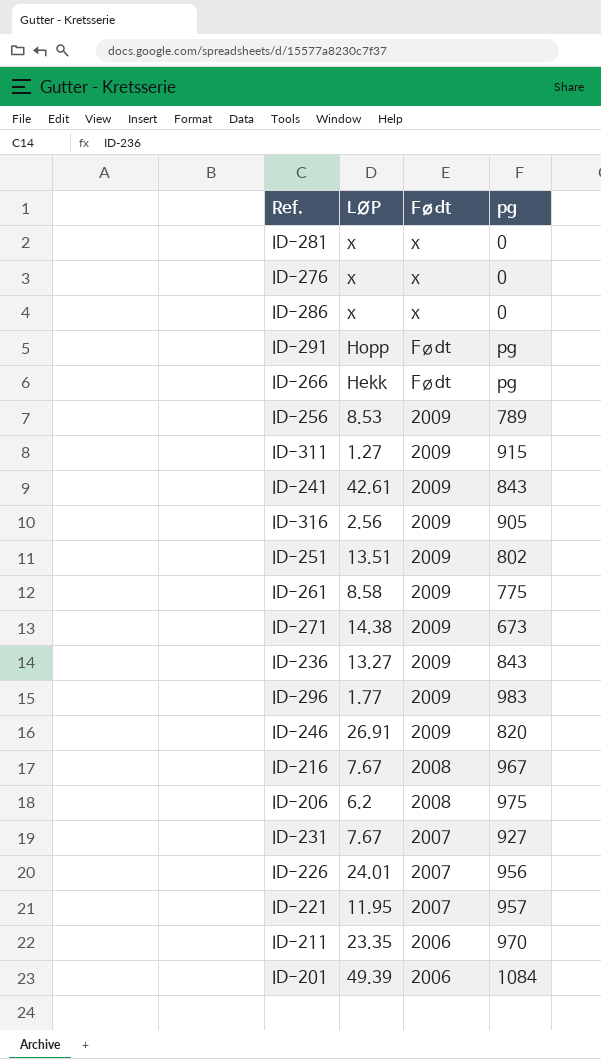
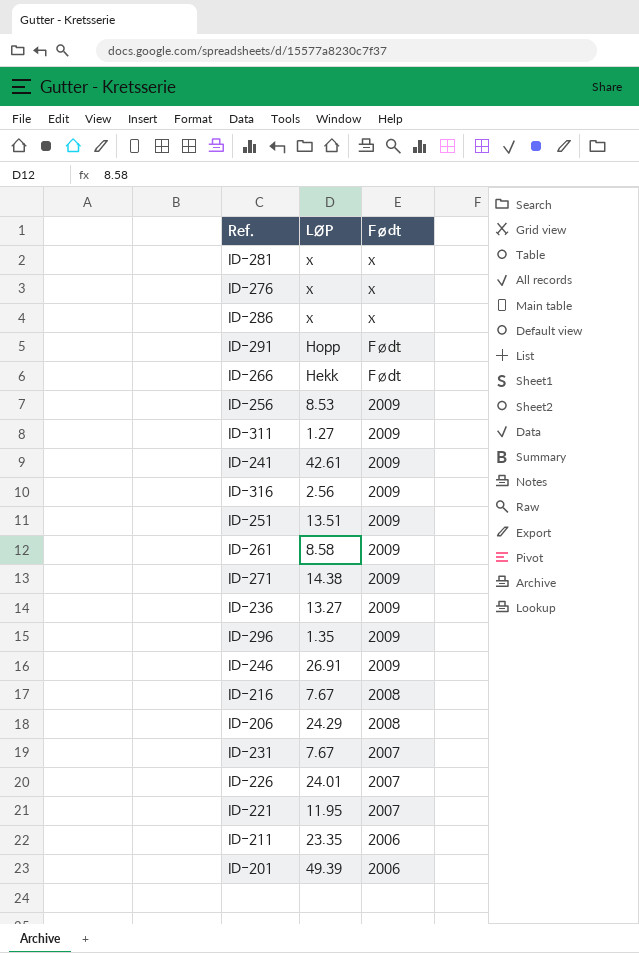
column pg | position: 4 -> none
ID-296 | LØP: 1.77 -> 1.35
ID-206 | LØP: 6.2 -> 24.29

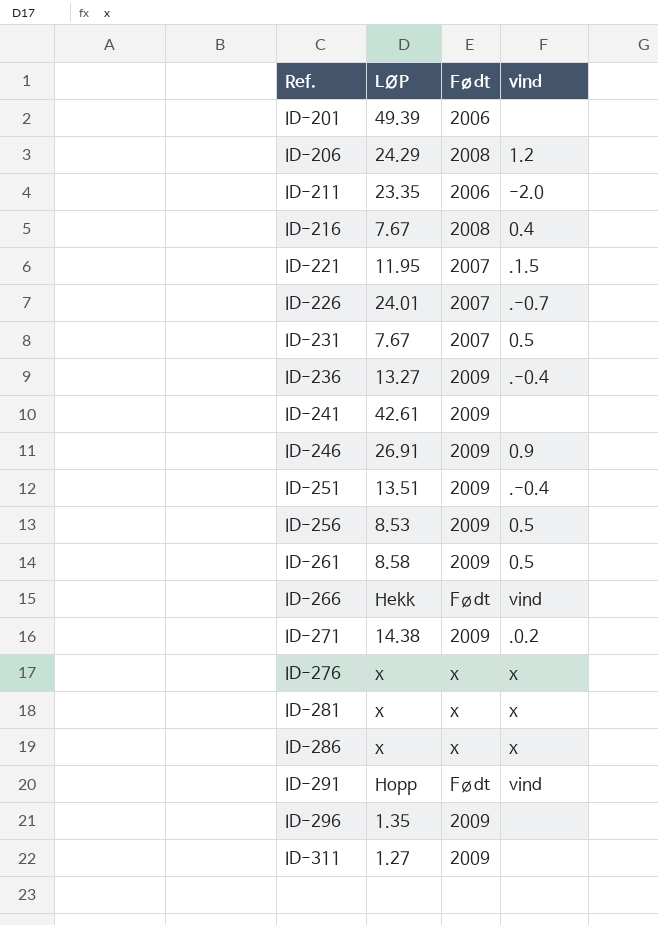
row order: Født descending -> Ref. ascending
column vind | position: none -> 4
row ID-316: 2.56 | 2009 -> none

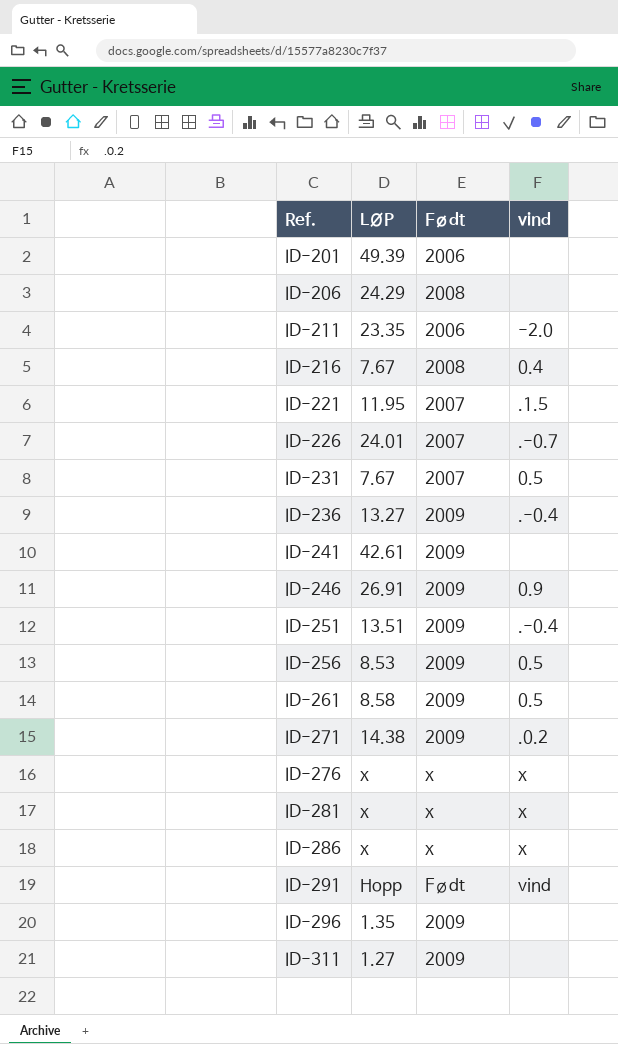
row ID-266: Hekk | Født | vind -> none
ID-206 | vind: 1.2 -> none

